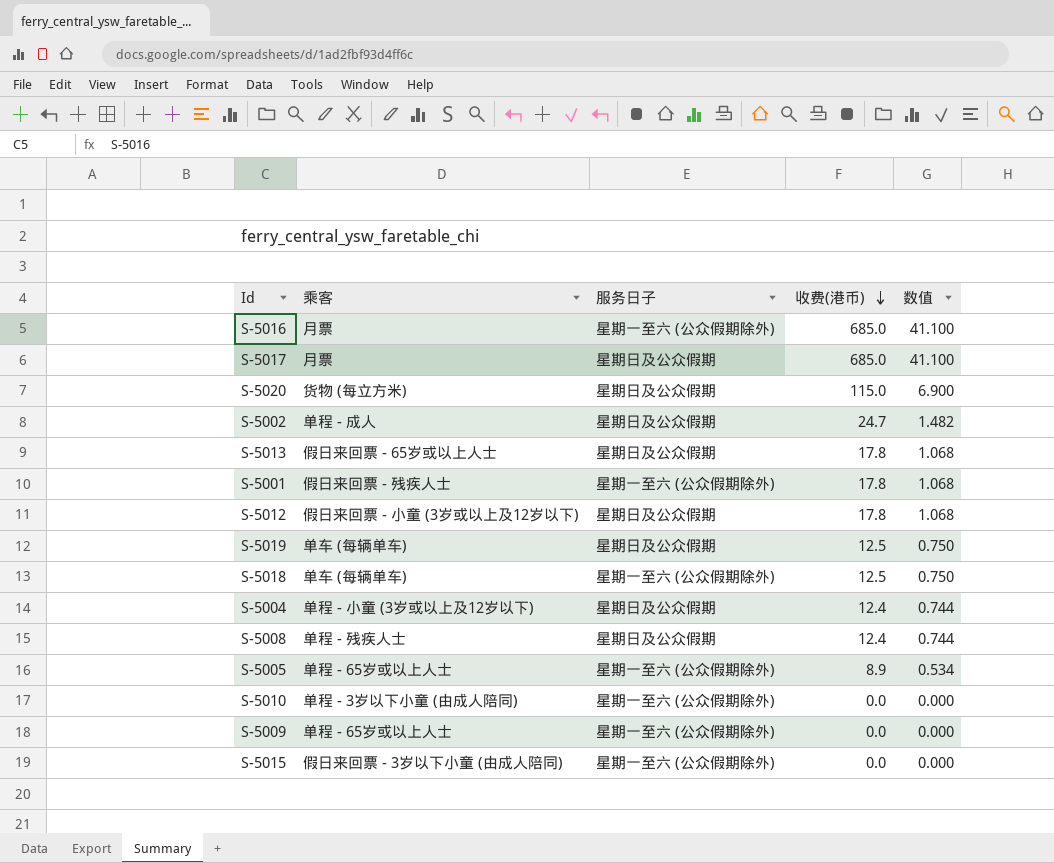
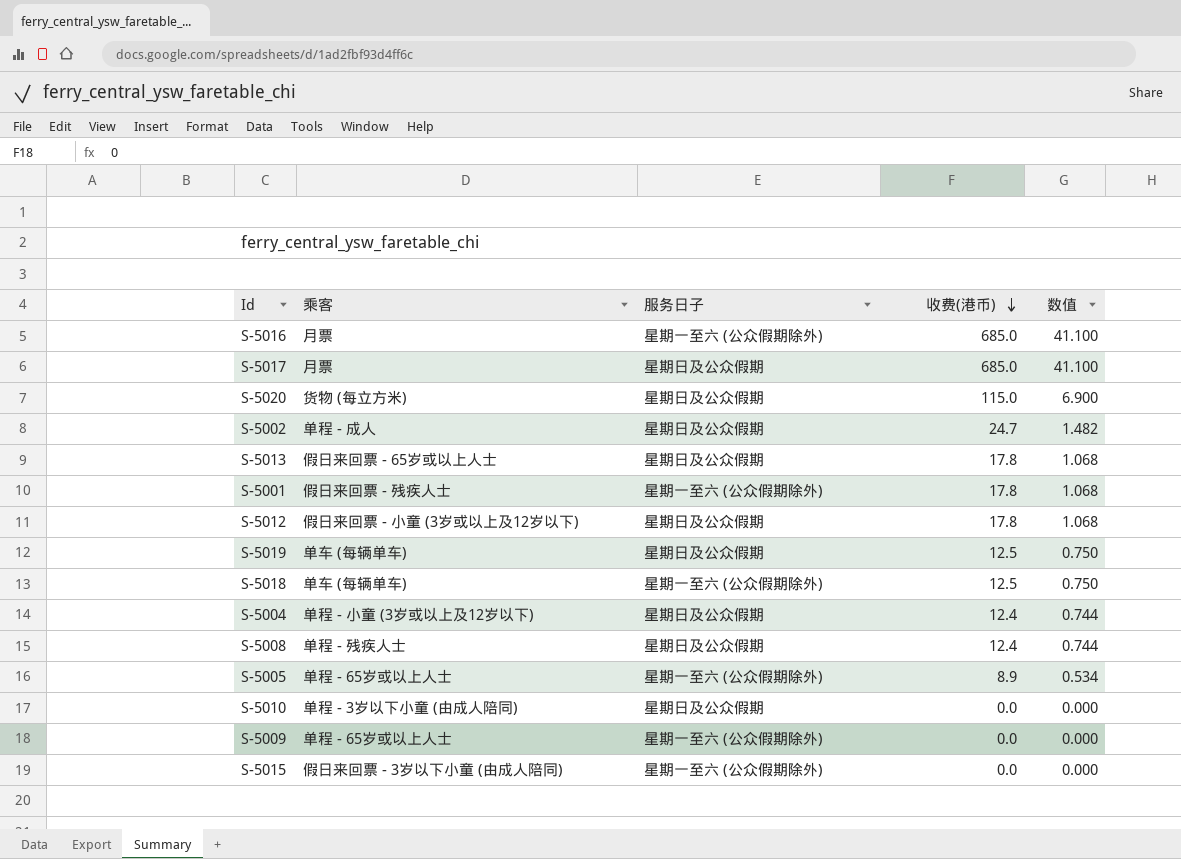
S-5010 | 服务日子: 星期一至六 (公众假期除外) -> 星期日及公众假期

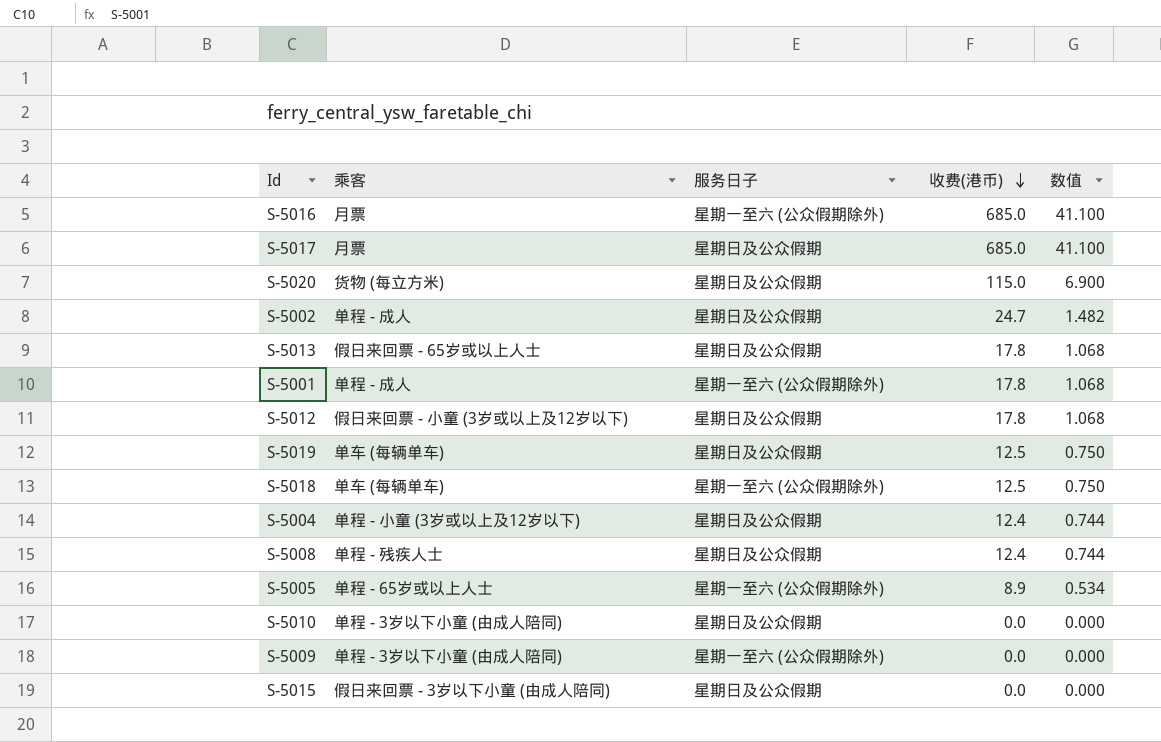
S-5001 | 乘客: 假日来回票 - 残疾人士 -> 单程 - 成人
S-5009 | 乘客: 单程 - 65岁或以上人士 -> 单程 - 3岁以下小童 (由成人陪同)
S-5015 | 服务日子: 星期一至六 (公众假期除外) -> 星期日及公众假期

